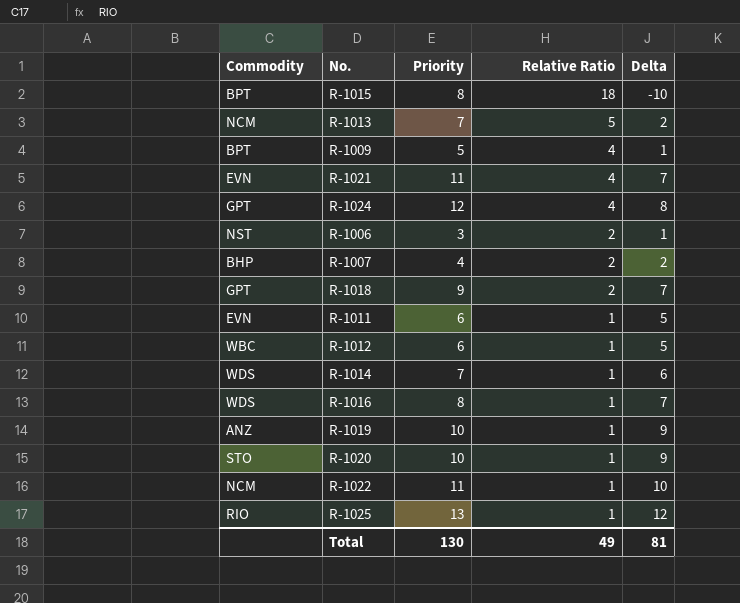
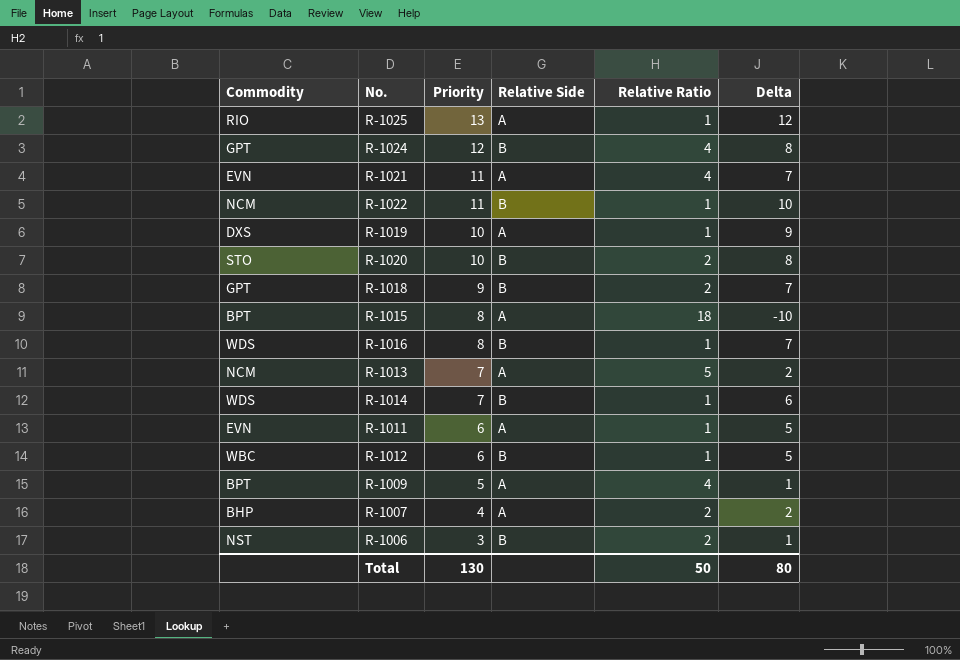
row order: Relative Ratio descending -> Priority descending
column Relative Side | position: none -> 4
R-1019 | Commodity: ANZ -> DXS
R-1020 | Relative Ratio: 1 -> 2
R-1020 | Delta: 9 -> 8
Total | Relative Ratio: 49 -> 50
Total | Delta: 81 -> 80

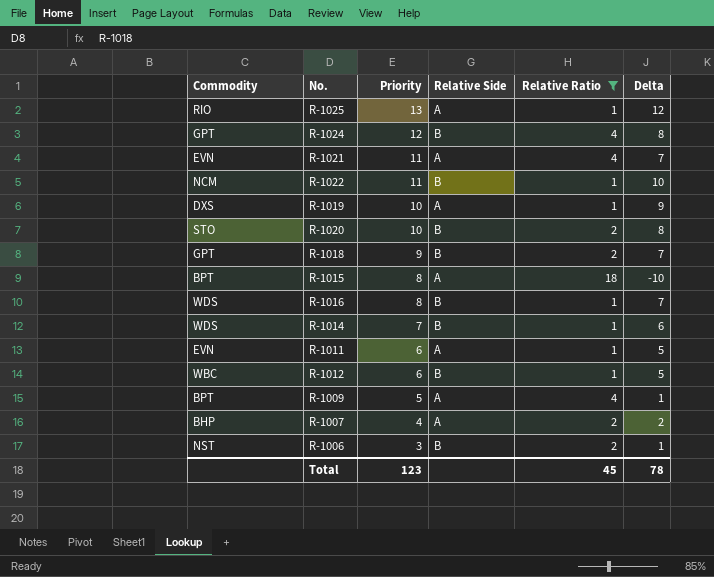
filter: none -> Relative Ratio != 5
Total | Priority: 130 -> 123
Total | Relative Ratio: 50 -> 45
Total | Delta: 80 -> 78

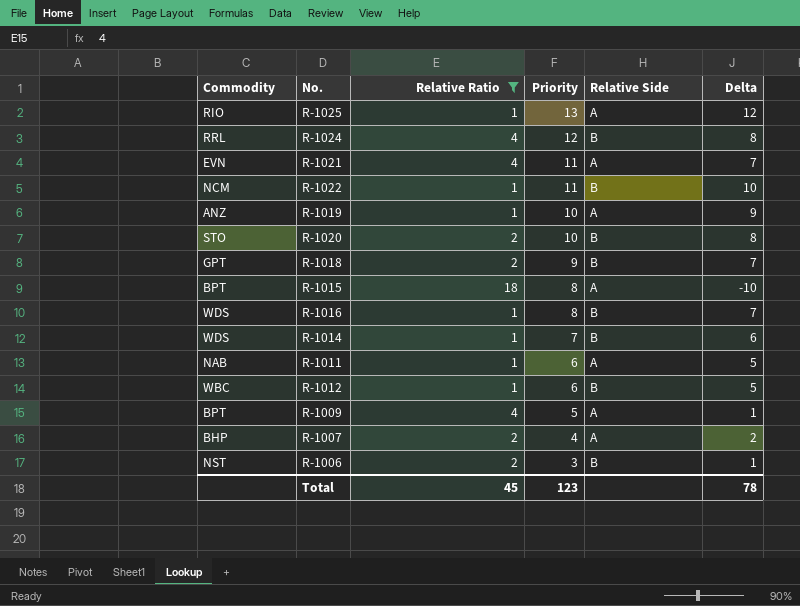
column Relative Ratio | position: 5 -> 3
R-1024 | Commodity: GPT -> RRL
R-1019 | Commodity: DXS -> ANZ
R-1011 | Commodity: EVN -> NAB

